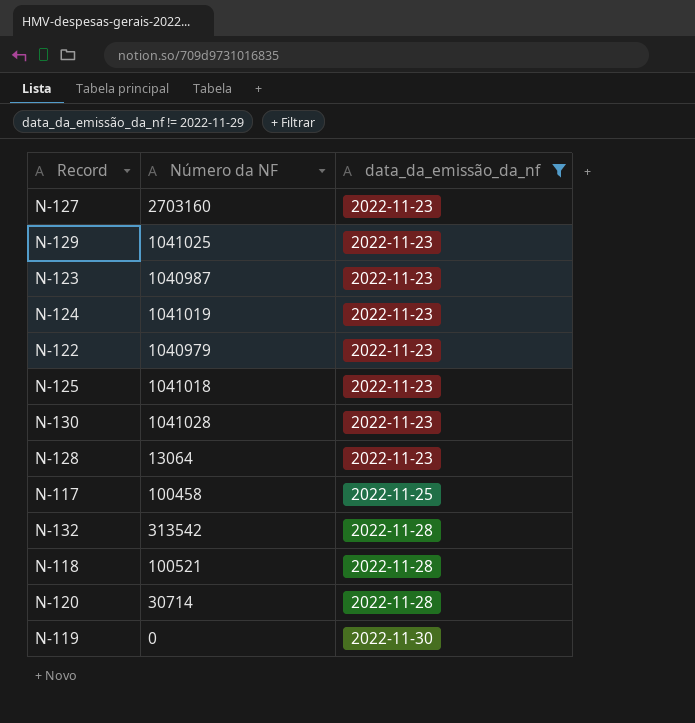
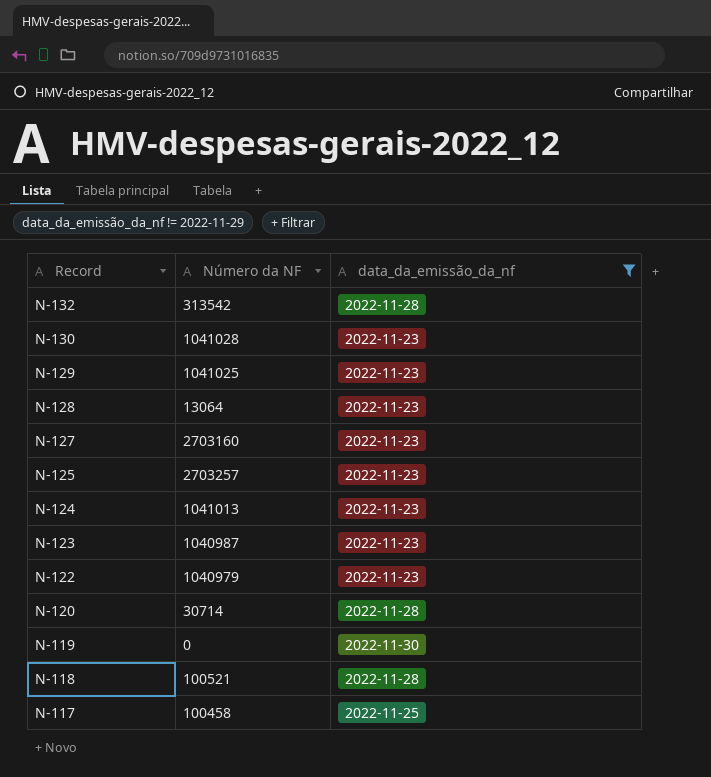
row order: data_da_emissão_da_nf ascending -> Record descending
N-125 | Número da NF: 1041018 -> 2703257
N-124 | Número da NF: 1041019 -> 1041013

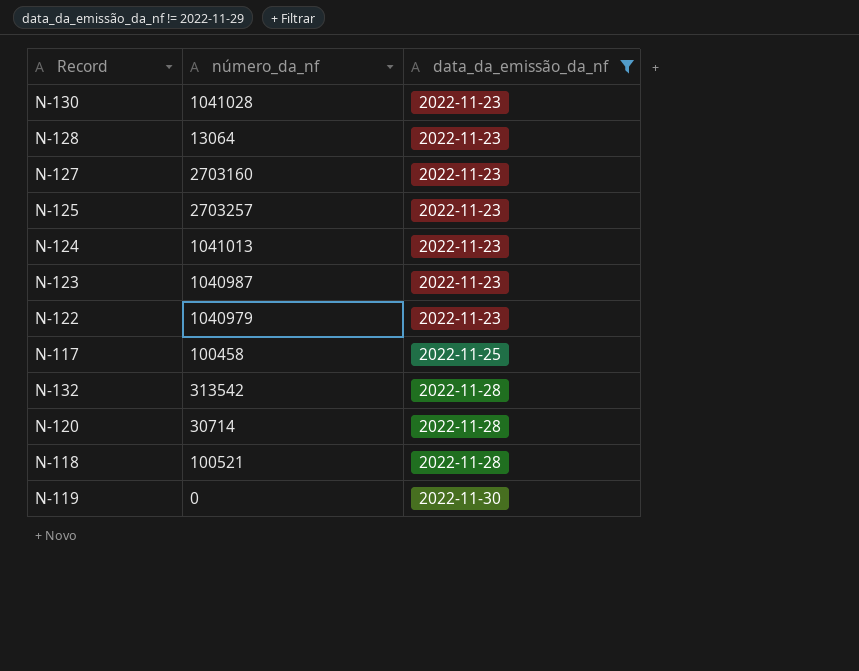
row order: Record descending -> data_da_emissão_da_nf ascending
column name: Número da NF -> número_da_nf
row N-129: 1041025 | 2022-11-23 -> none

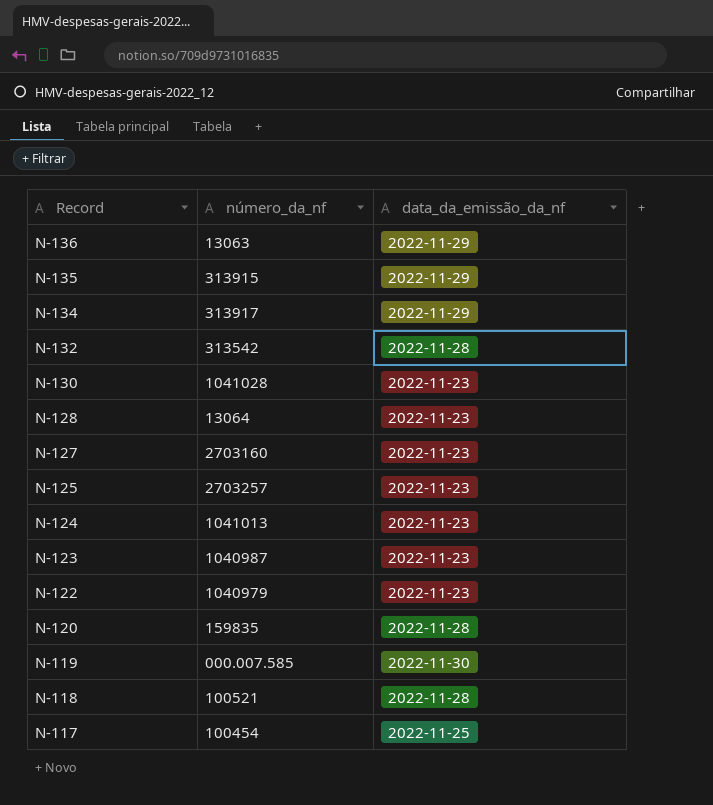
filter: data_da_emissão_da_nf != 2022-11-29 -> none
row order: data_da_emissão_da_nf ascending -> Record descending
N-120 | número_da_nf: 30714 -> 159835
N-119 | número_da_nf: 0 -> 000.007.585
N-117 | número_da_nf: 100458 -> 100454

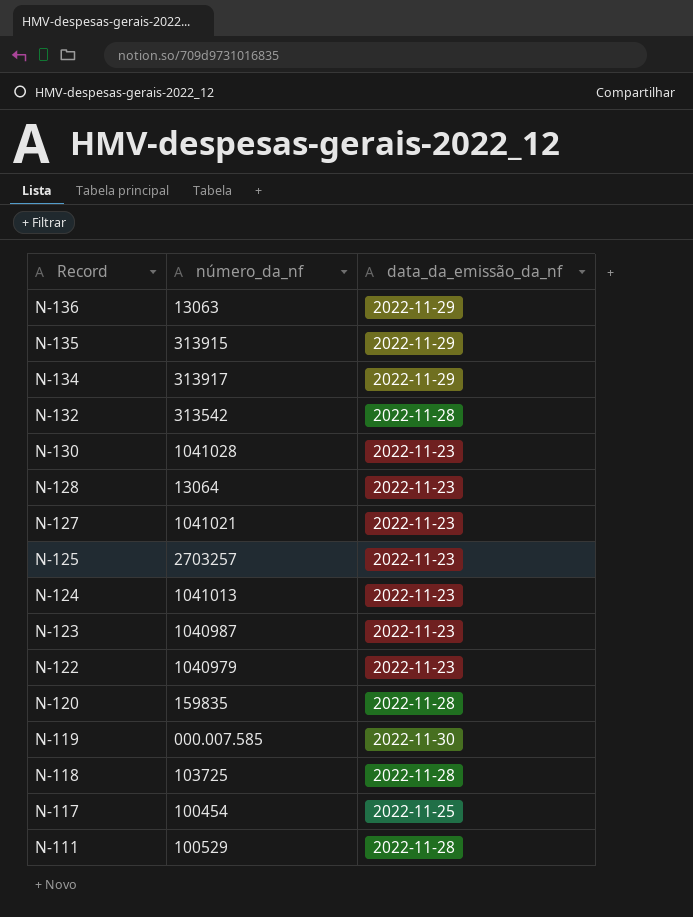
N-127 | número_da_nf: 2703160 -> 1041021
N-118 | número_da_nf: 100521 -> 103725
row N-111: none -> 100529 | 2022-11-28

